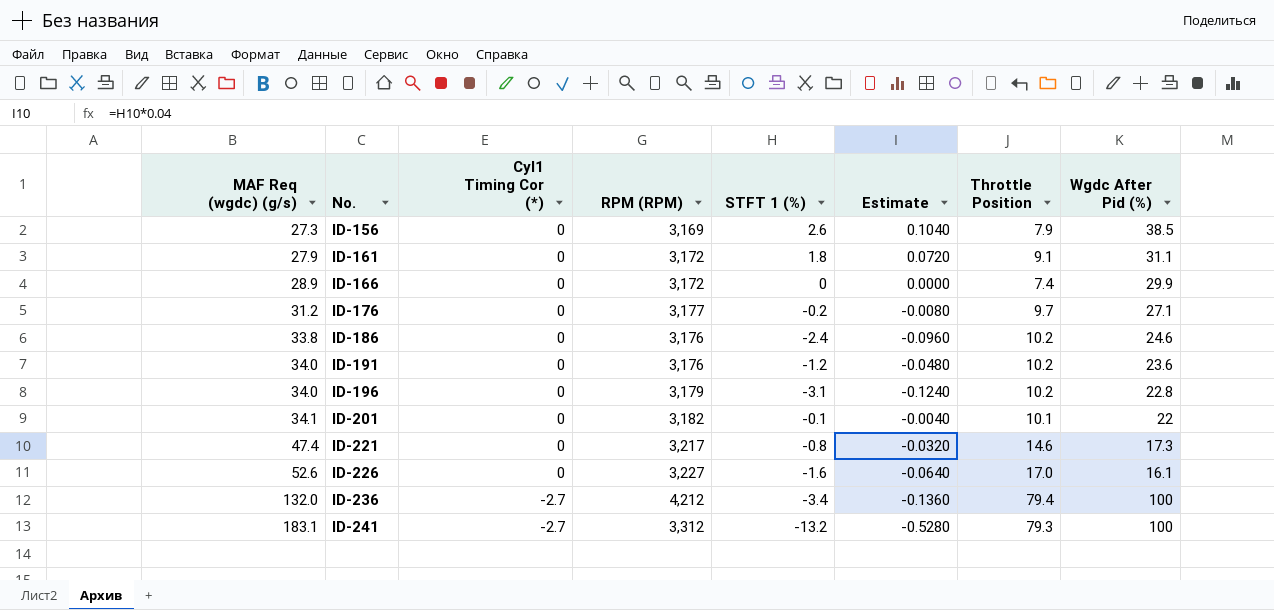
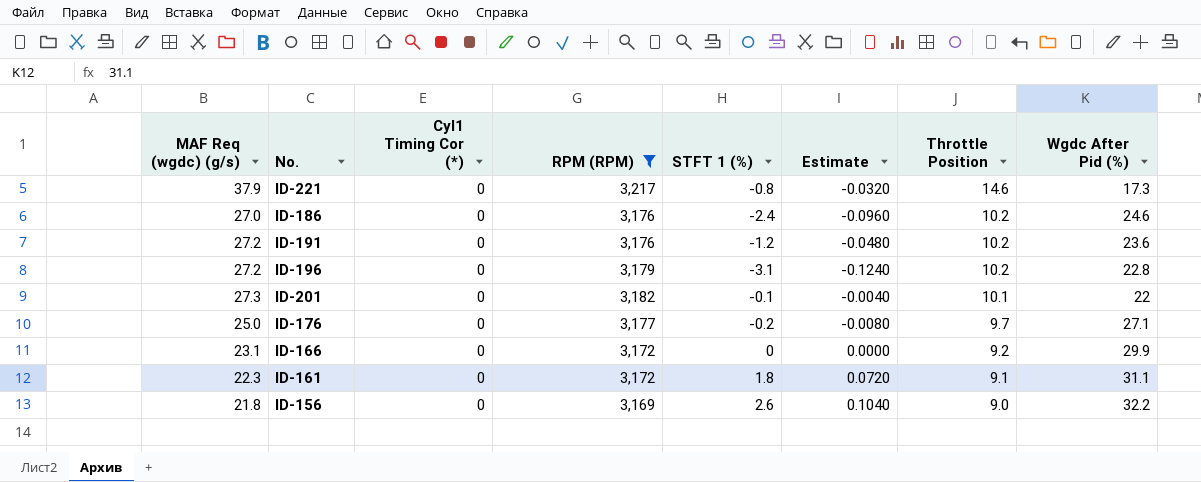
filter: none -> RPM (RPM) <= 3,217
row order: MAF Req (wgdc) (g/s) ascending -> Throttle Position descending
ID-221 | MAF Req (wgdc) (g/s): 47.4 -> 37.9
ID-186 | MAF Req (wgdc) (g/s): 33.8 -> 27.0
ID-191 | MAF Req (wgdc) (g/s): 34.0 -> 27.2
ID-196 | MAF Req (wgdc) (g/s): 34.0 -> 27.2
ID-201 | MAF Req (wgdc) (g/s): 34.1 -> 27.3
ID-176 | MAF Req (wgdc) (g/s): 31.2 -> 25.0
ID-166 | MAF Req (wgdc) (g/s): 28.9 -> 23.1
ID-166 | Throttle Position: 7.4 -> 9.2
ID-161 | MAF Req (wgdc) (g/s): 27.9 -> 22.3
ID-156 | MAF Req (wgdc) (g/s): 27.3 -> 21.8
ID-156 | Throttle Position: 7.9 -> 9.0
ID-156 | Wgdc After Pid (%): 38.5 -> 32.2

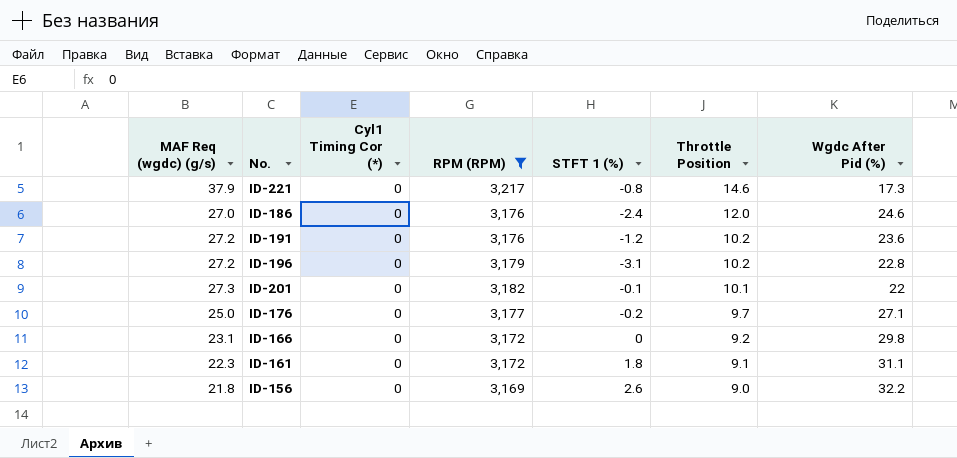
column Estimate | formula: [STFT 1 (%)] * 0.04 -> none
ID-186 | Throttle Position: 10.2 -> 12.0
ID-166 | Wgdc After Pid (%): 29.9 -> 29.8

